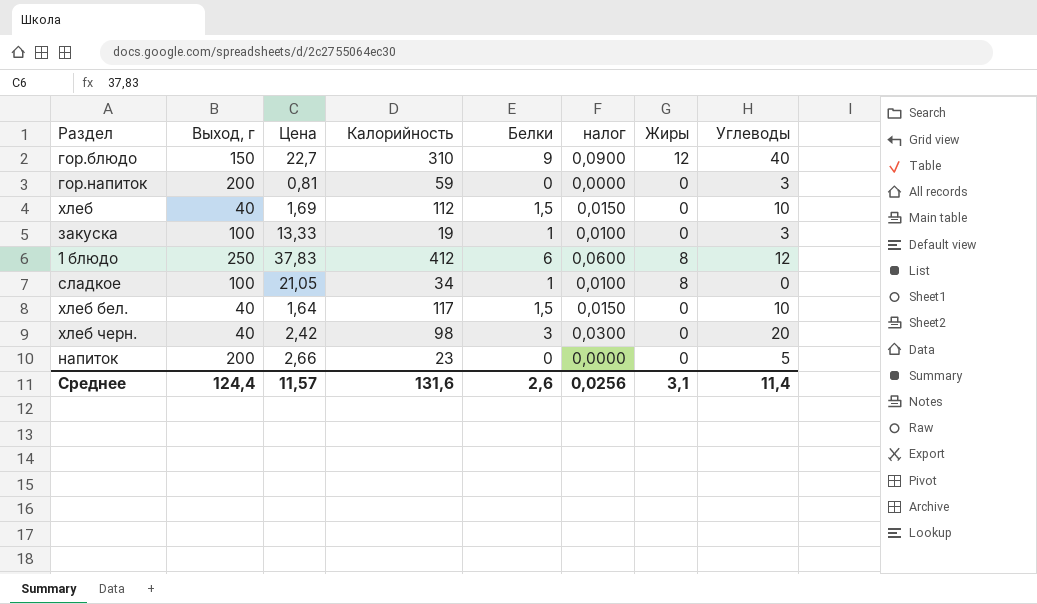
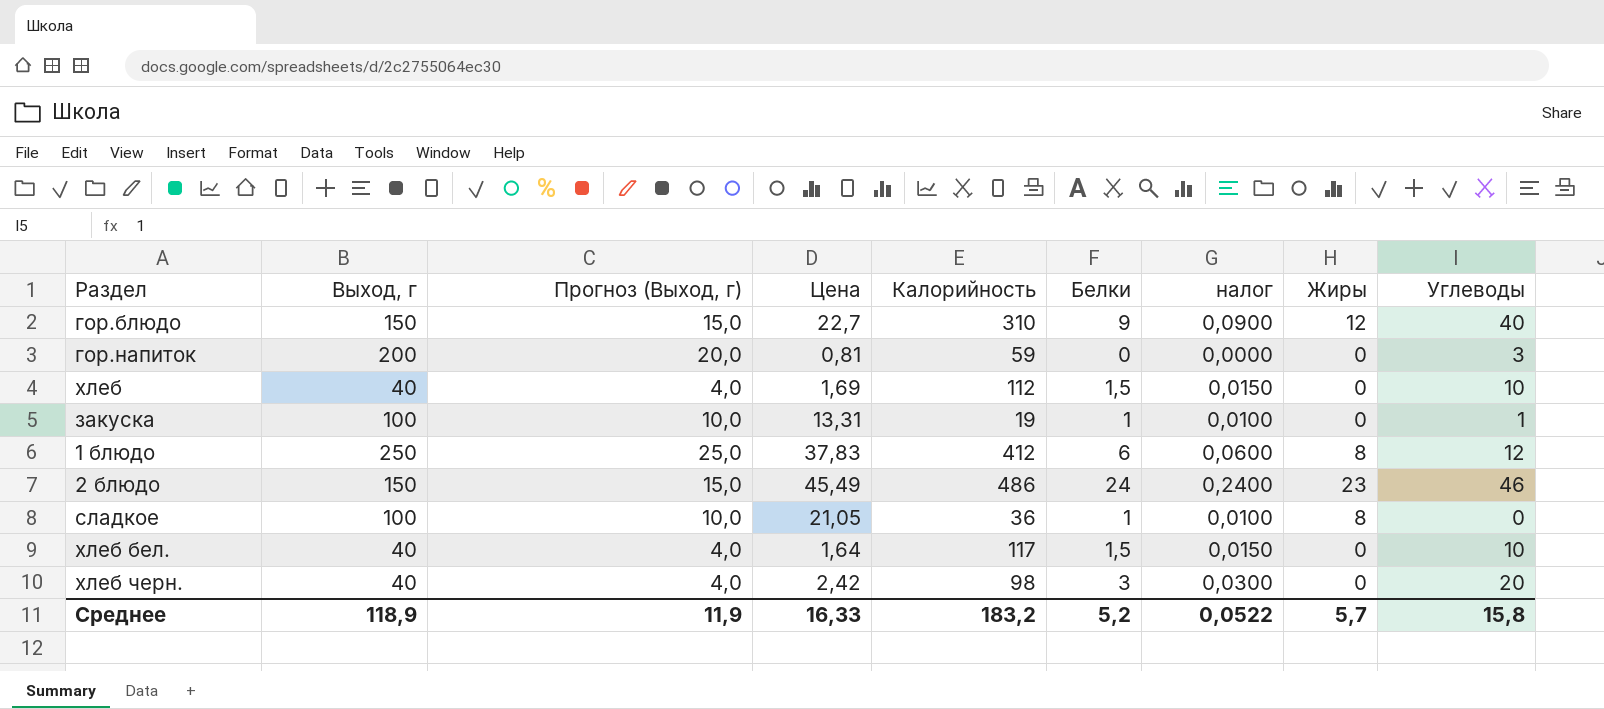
column Прогноз (Выход, г) | formula: none -> [Выход, г] * 0,1
row напиток: 200 | 2,66 | 23 | 0 | 0,0000 | 0 | 5 -> none
закуска | Цена: 13,33 -> 13,31
закуска | Углеводы: 3 -> 1
row 2 блюдо: none -> 150 | 15,0 | 45,49 | 486 | 24 | 0,2400 | 23 | 46
сладкое | Калорийность: 34 -> 36
Среднее | Выход, г: 124,4 -> 118,9
Среднее | Цена: 11,57 -> 16,33
Среднее | Калорийность: 131,6 -> 183,2
Среднее | Белки: 2,6 -> 5,2
Среднее | налог: 0,0256 -> 0,0522
Среднее | Жиры: 3,1 -> 5,7
Среднее | Углеводы: 11,4 -> 15,8

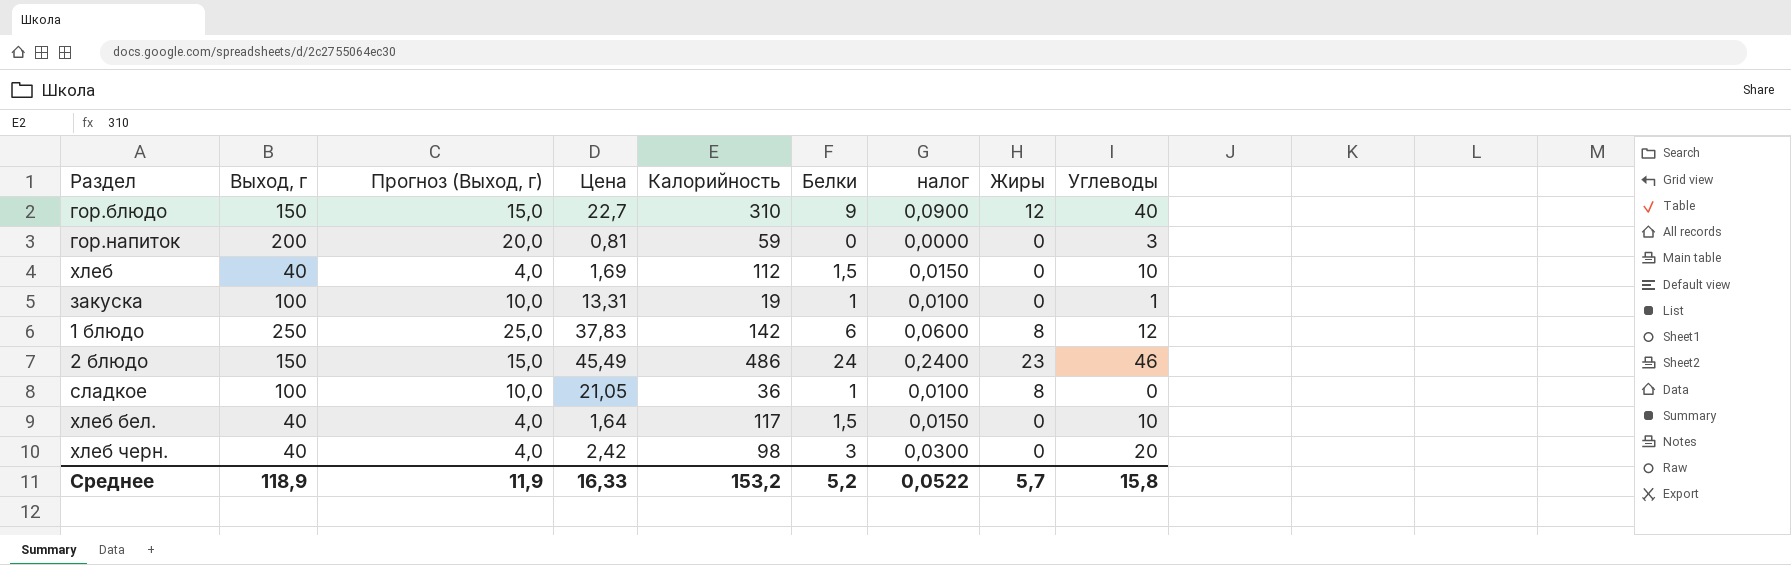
1 блюдо | Калорийность: 412 -> 142
Среднее | Калорийность: 183,2 -> 153,2

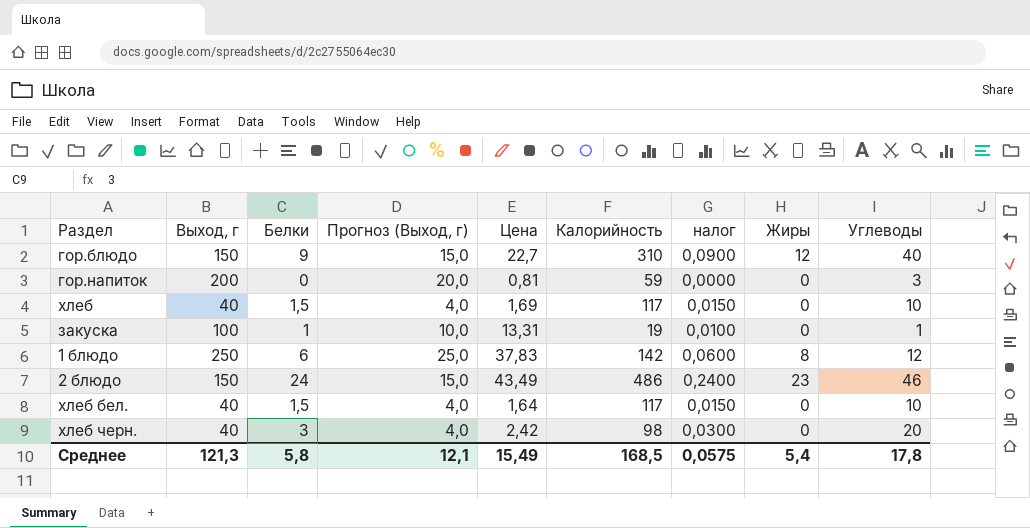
column Белки | position: 6 -> 3
row сладкое: 100 | 10,0 | 21,05 | 36 | 1 | 0,0100 | 8 | 0 -> none
хлеб | Калорийность: 112 -> 117
2 блюдо | Цена: 45,49 -> 43,49
Среднее | Выход, г: 118,9 -> 121,3
Среднее | Белки: 5,2 -> 5,8
Среднее | Прогноз (Выход, г): 11,9 -> 12,1
Среднее | Цена: 16,33 -> 15,49
Среднее | Калорийность: 153,2 -> 168,5
Среднее | налог: 0,0522 -> 0,0575
Среднее | Жиры: 5,7 -> 5,4
Среднее | Углеводы: 15,8 -> 17,8

